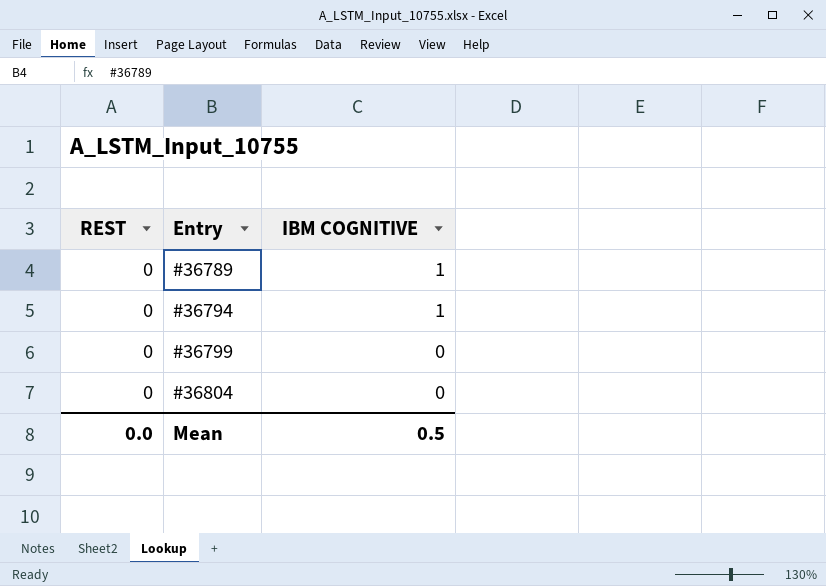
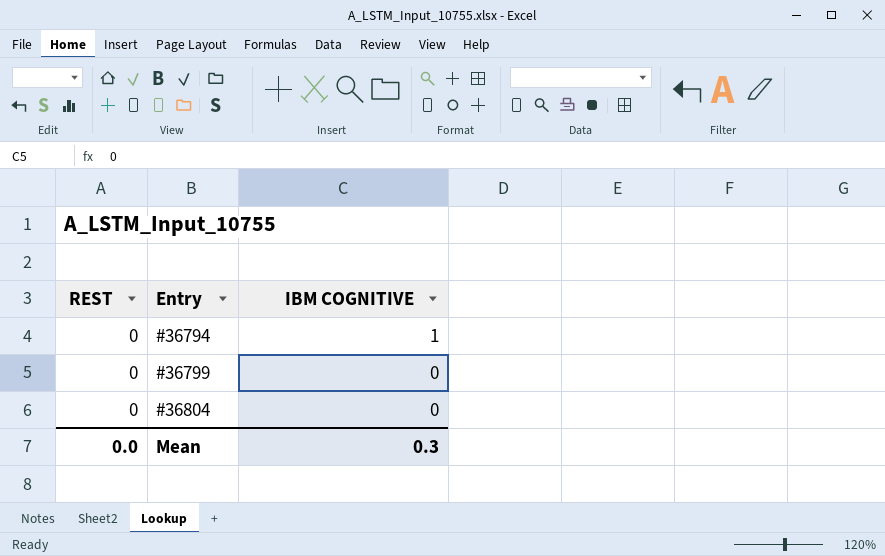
row #36789: 0 | 1 -> none
Mean | IBM COGNITIVE: 0.5 -> 0.3

